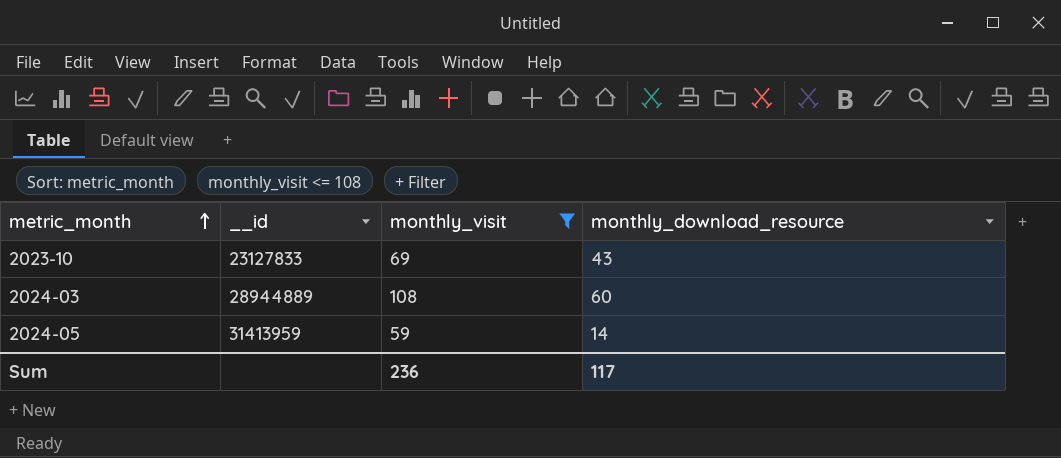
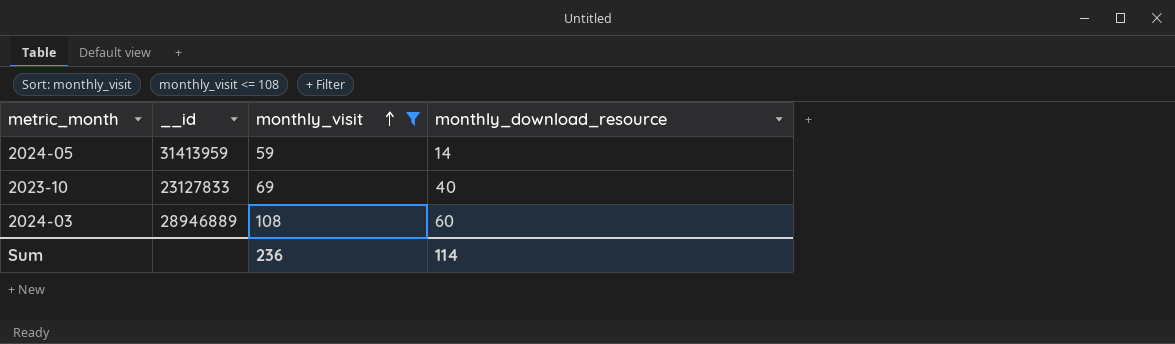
row order: metric_month ascending -> monthly_visit ascending
2023-10 | monthly_download_resource: 43 -> 40
2024-03 | __id: 28944889 -> 28946889
Sum | monthly_download_resource: 117 -> 114

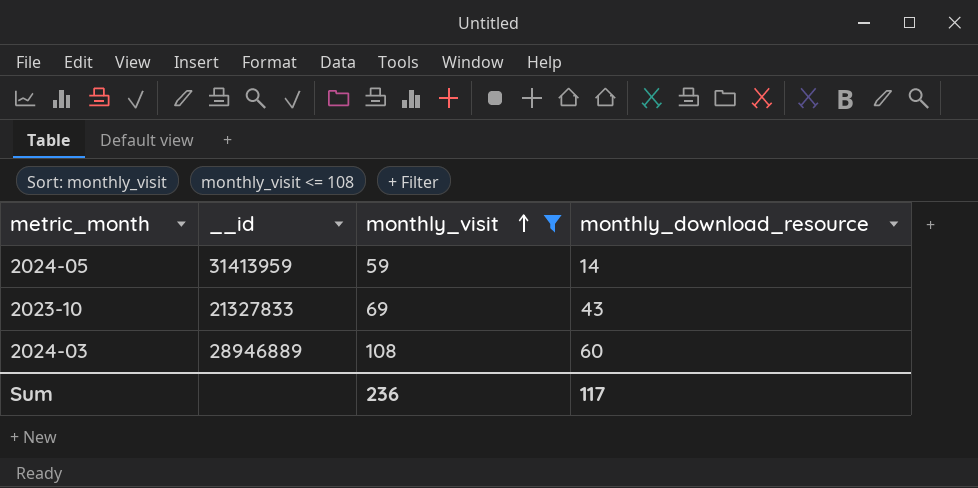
2023-10 | __id: 23127833 -> 21327833
2023-10 | monthly_download_resource: 40 -> 43
Sum | monthly_download_resource: 114 -> 117

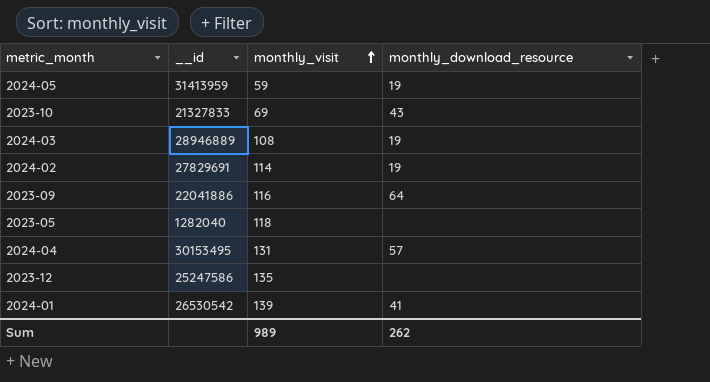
filter: monthly_visit <= 108 -> none
2024-05 | monthly_download_resource: 14 -> 19
2024-03 | monthly_download_resource: 60 -> 19
Sum | monthly_visit: 236 -> 989
Sum | monthly_download_resource: 117 -> 262

